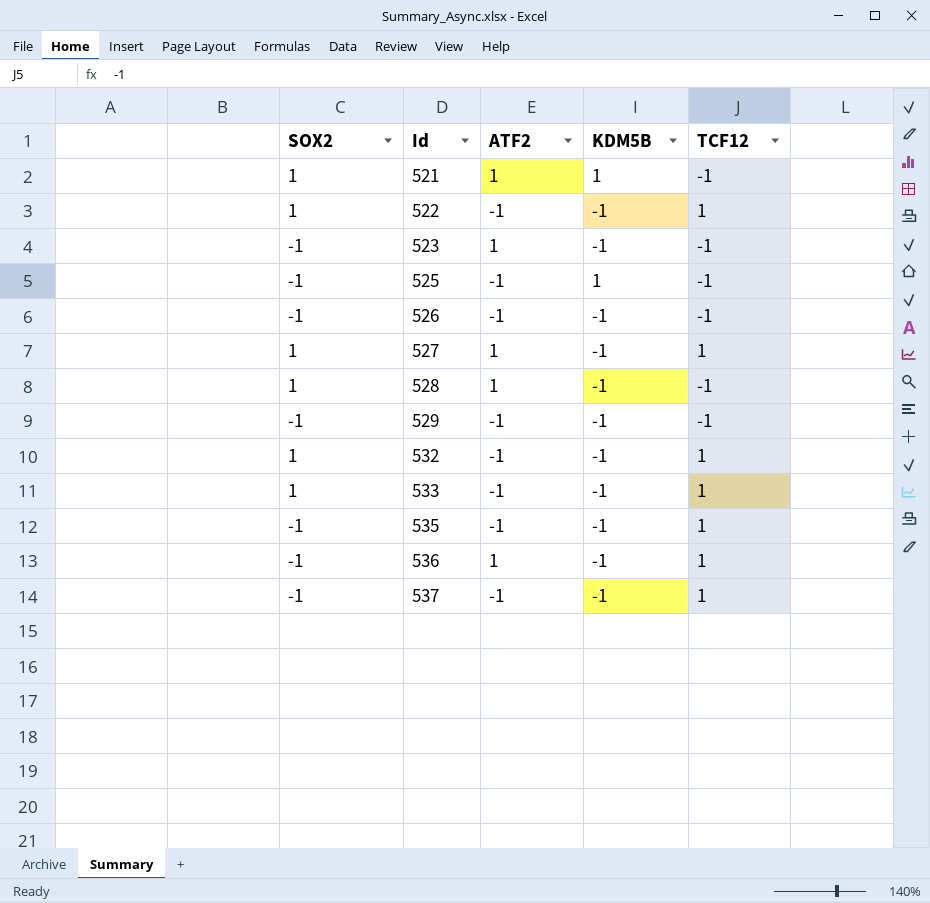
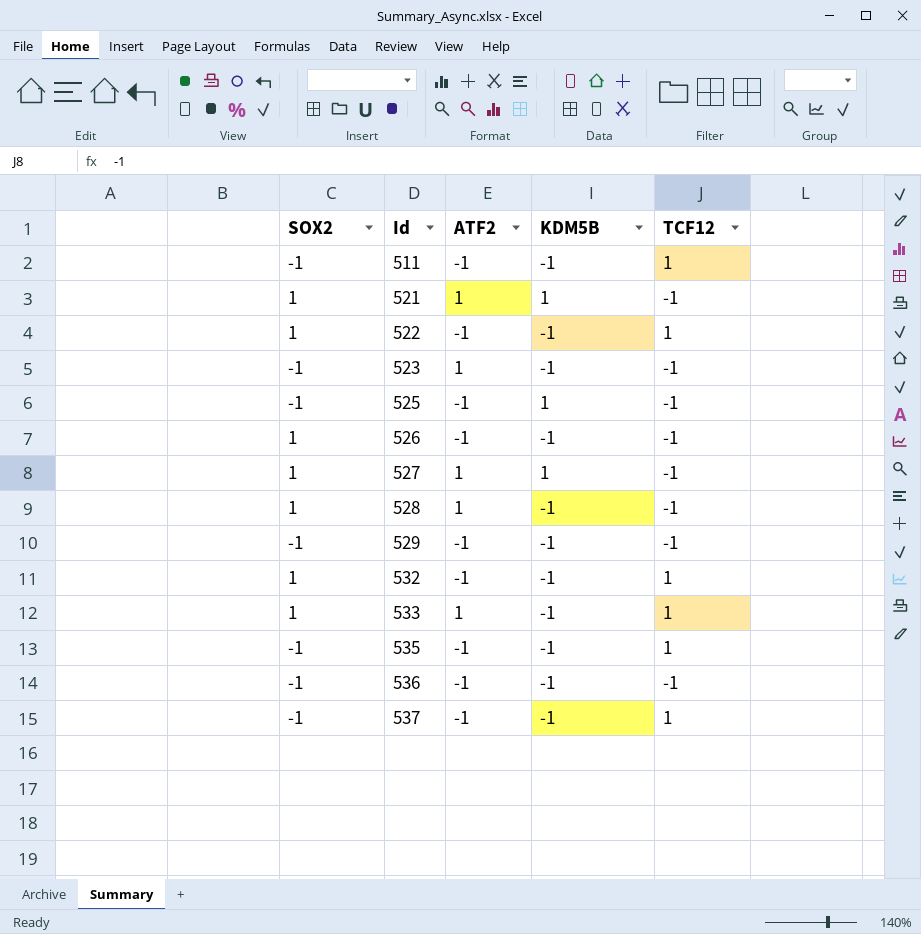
row 511: none -> -1 | -1 | -1 | 1
526 | SOX2: -1 -> 1
527 | KDM5B: -1 -> 1
527 | TCF12: 1 -> -1
533 | ATF2: -1 -> 1
536 | ATF2: 1 -> -1
536 | TCF12: 1 -> -1

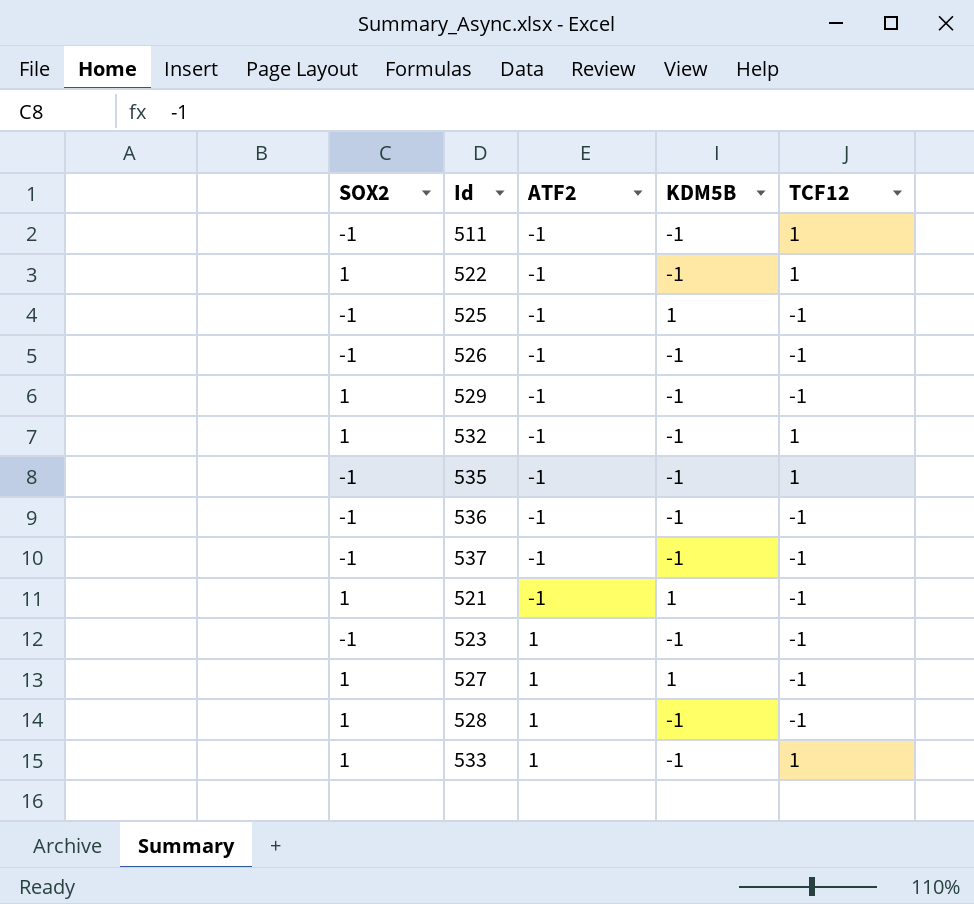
row order: Id ascending -> ATF2 ascending
526 | SOX2: 1 -> -1
529 | SOX2: -1 -> 1
537 | TCF12: 1 -> -1
521 | ATF2: 1 -> -1

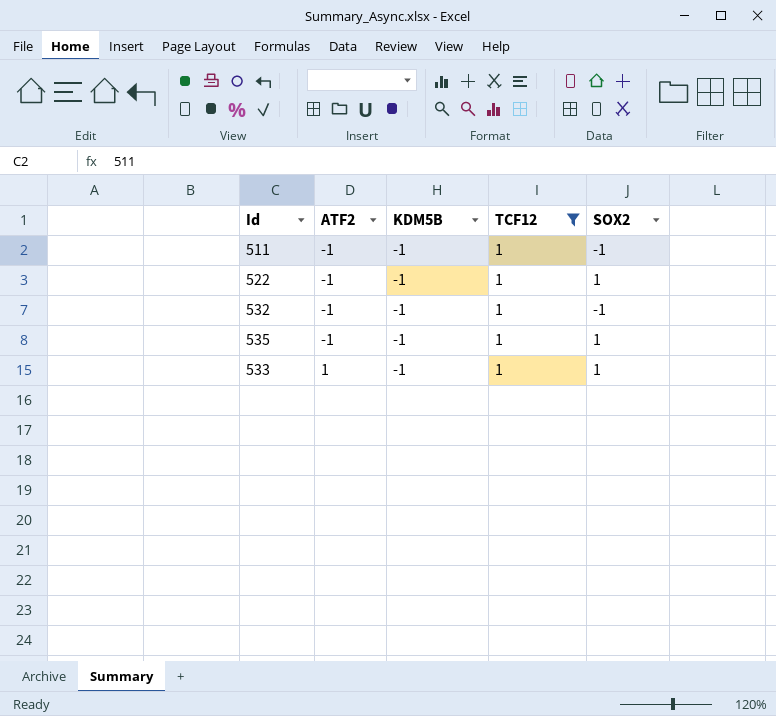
filter: none -> TCF12 = 1
column SOX2 | position: 1 -> 5
532 | SOX2: 1 -> -1
535 | SOX2: -1 -> 1

